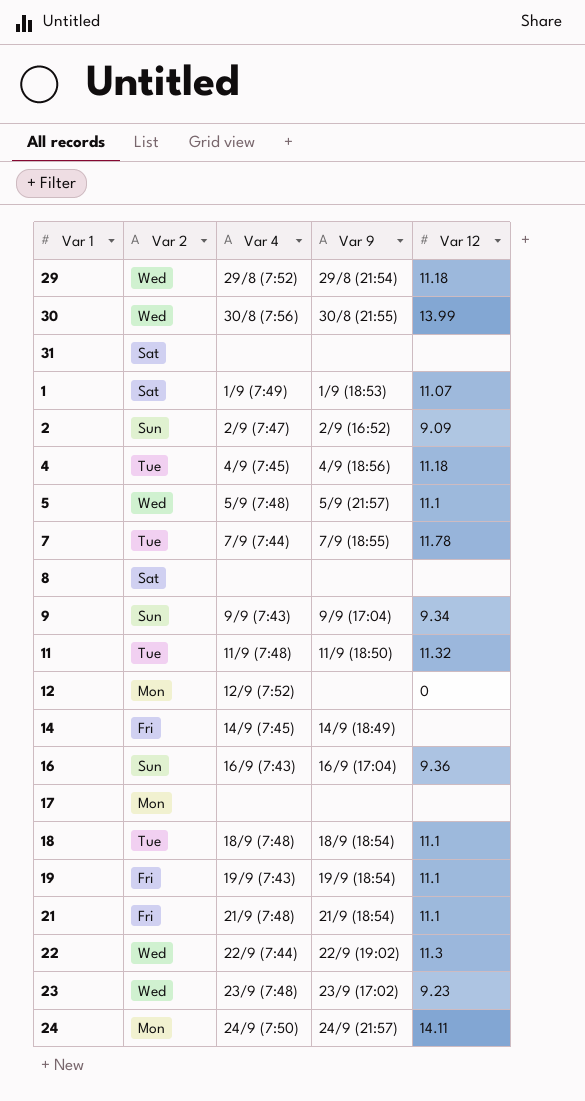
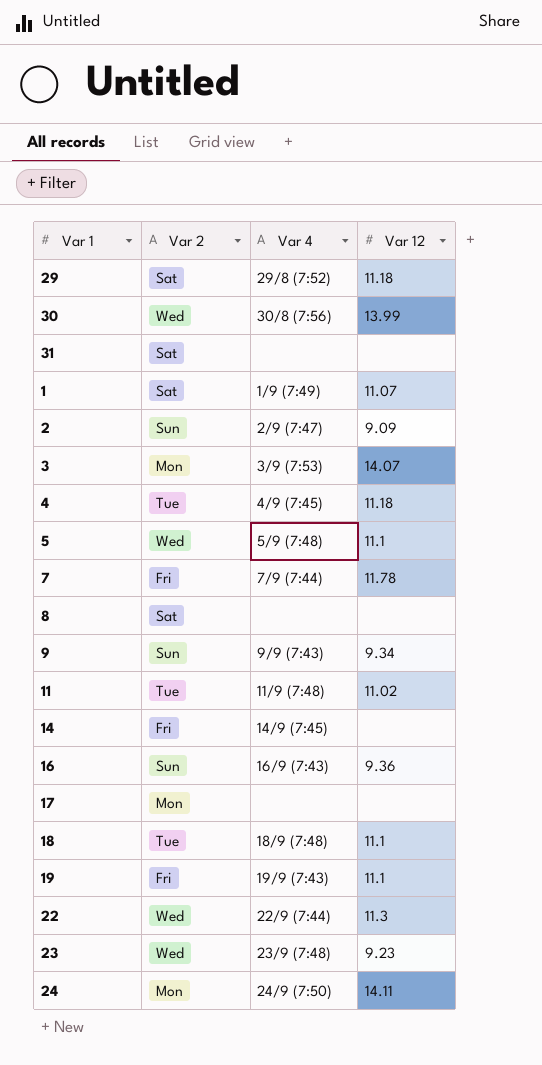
column Var 9 | position: 4 -> none
row 12: Mon | 12/9 (7:52) | none | 0 -> none
row 21: Fri | 21/9 (7:48) | 21/9 (18:54) | 11.1 -> none
29 | Var 2: Wed -> Sat
row 3: none -> Mon | 3/9 (7:53) | 14.07
7 | Var 2: Tue -> Fri
11 | Var 12: 11.32 -> 11.02

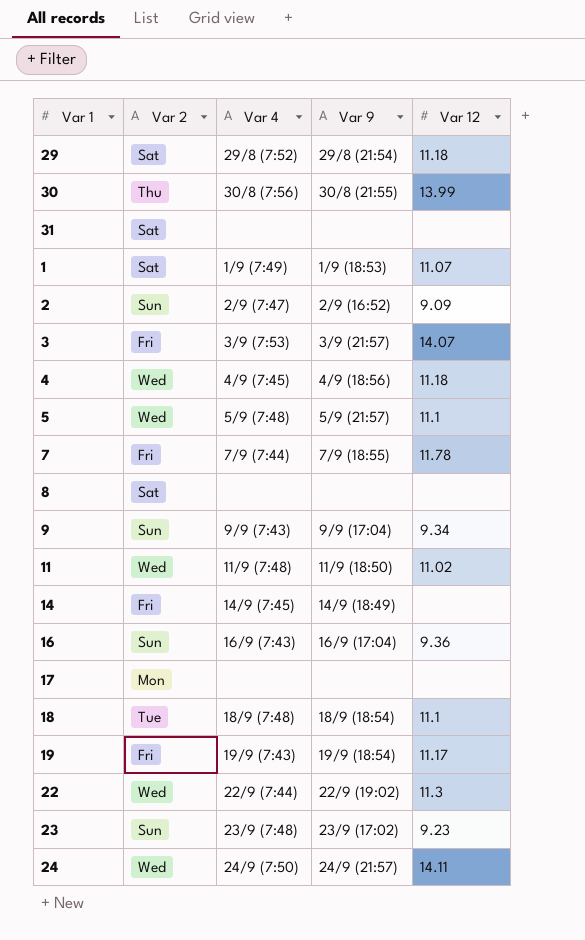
column Var 9 | position: none -> 4
30 | Var 2: Wed -> Thu
3 | Var 2: Mon -> Fri
4 | Var 2: Tue -> Wed
11 | Var 2: Tue -> Wed
19 | Var 12: 11.1 -> 11.17
23 | Var 2: Wed -> Sun
24 | Var 2: Mon -> Wed

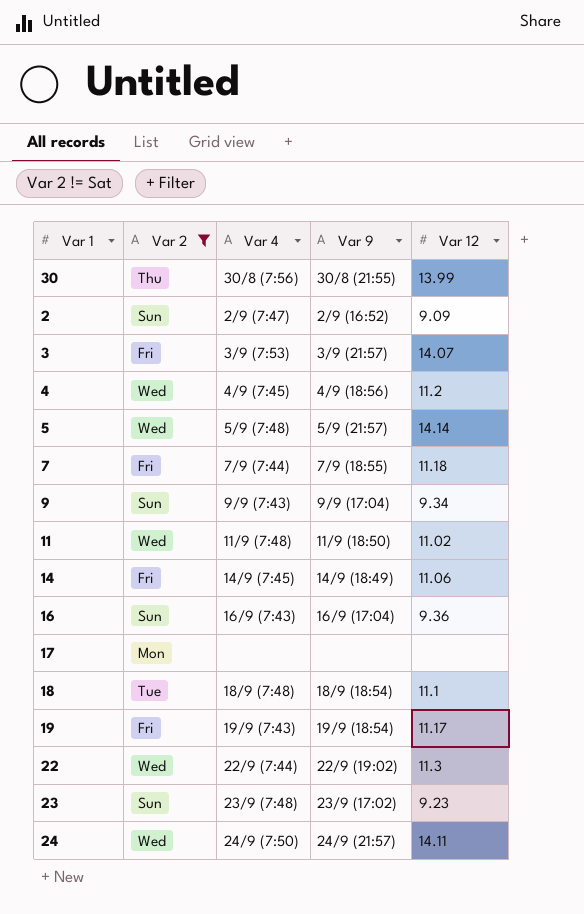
filter: none -> Var 2 != Sat
4 | Var 12: 11.18 -> 11.2
5 | Var 12: 11.1 -> 14.14
7 | Var 12: 11.78 -> 11.18
14 | Var 12: none -> 11.06

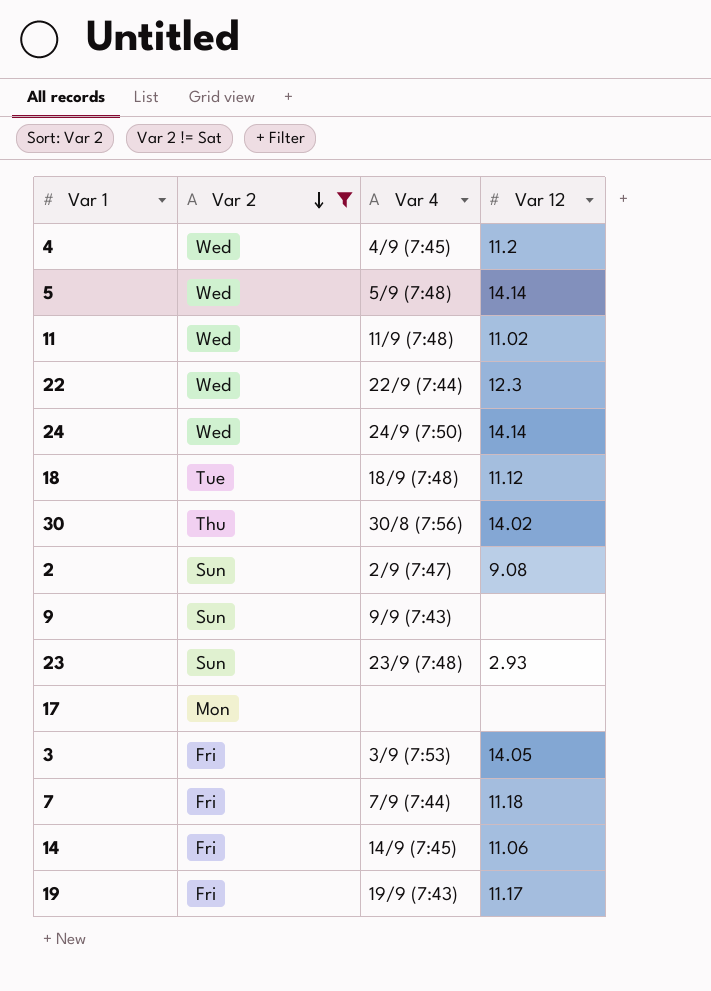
row order: none -> Var 2 descending
column Var 9 | position: 4 -> none
row 16: Sun | 16/9 (7:43) | 16/9 (17:04) | 9.36 -> none
22 | Var 12: 11.3 -> 12.3
24 | Var 12: 14.11 -> 14.14
18 | Var 12: 11.1 -> 11.12
30 | Var 12: 13.99 -> 14.02
2 | Var 12: 9.09 -> 9.08
9 | Var 12: 9.34 -> none
23 | Var 12: 9.23 -> 2.93
3 | Var 12: 14.07 -> 14.05

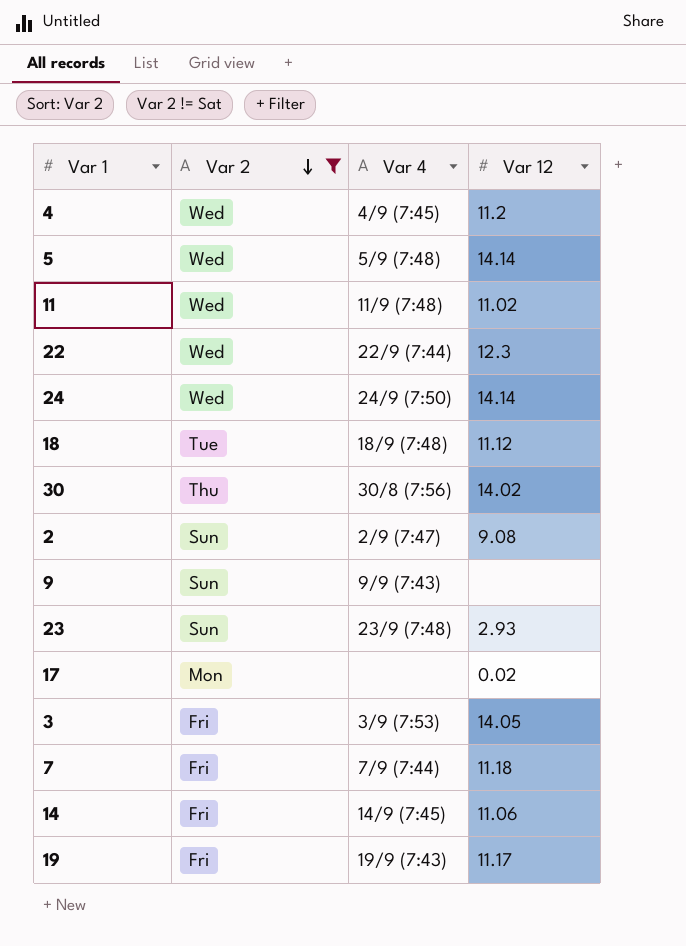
17 | Var 12: none -> 0.02

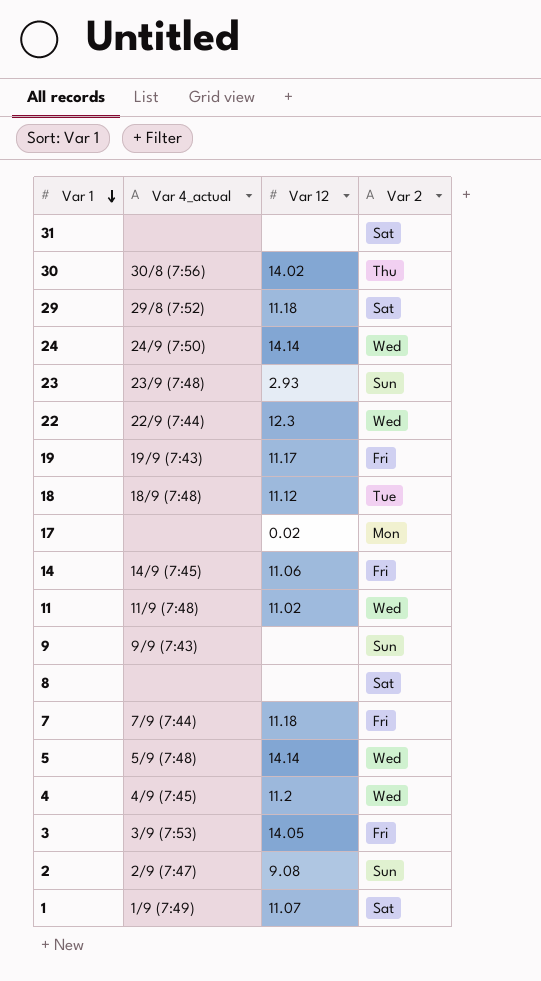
filter: Var 2 != Sat -> none
row order: Var 2 descending -> Var 1 descending
column name: Var 4 -> Var 4_actual
column Var 2 | position: 2 -> 4

